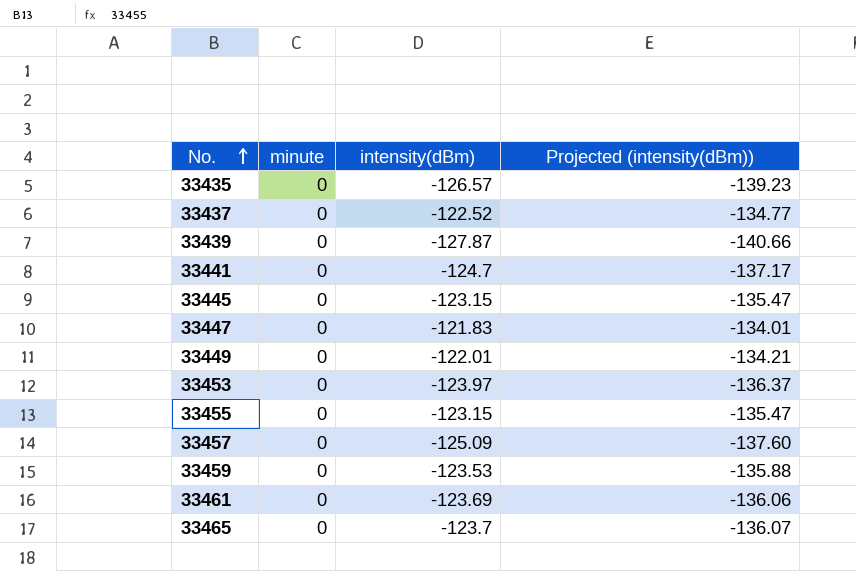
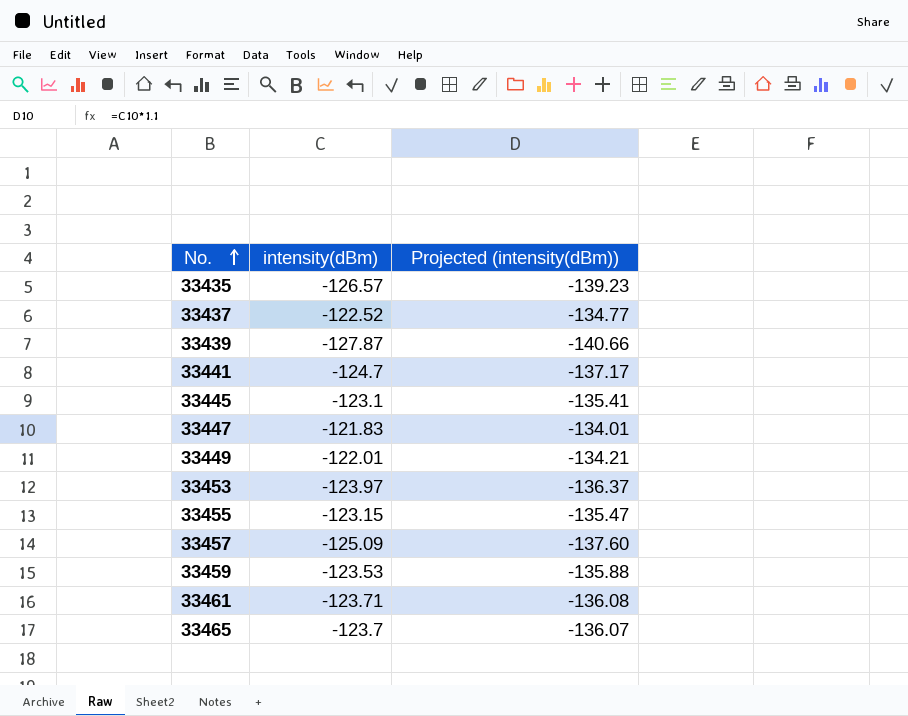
column minute | position: 2 -> none
33445 | intensity(dBm): -123.15 -> -123.1
33445 | Projected (intensity(dBm)): -135.47 -> -135.41
33461 | intensity(dBm): -123.69 -> -123.71
33461 | Projected (intensity(dBm)): -136.06 -> -136.08

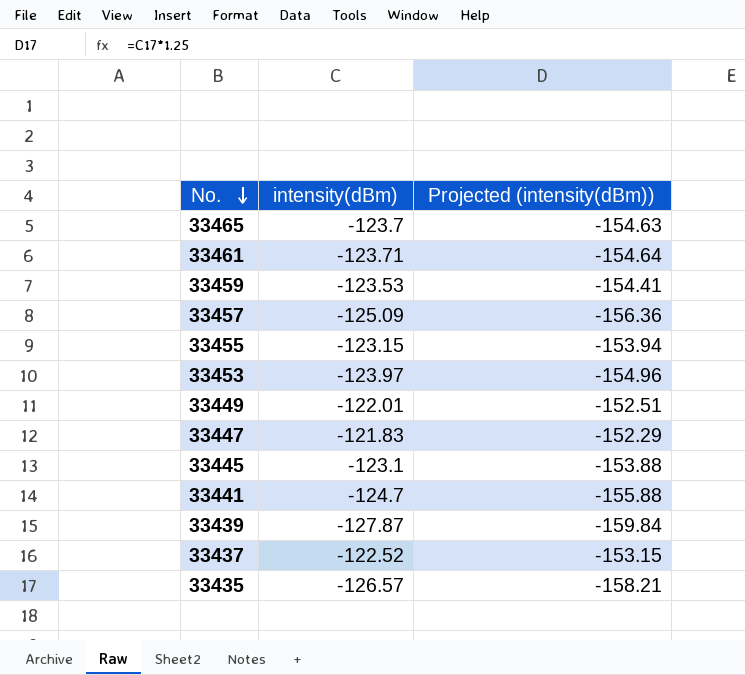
row order: No. ascending -> No. descending
column Projected (intensity(dBm)) | formula: [intensity(dBm)] * 1.1 -> [intensity(dBm)] * 1.25

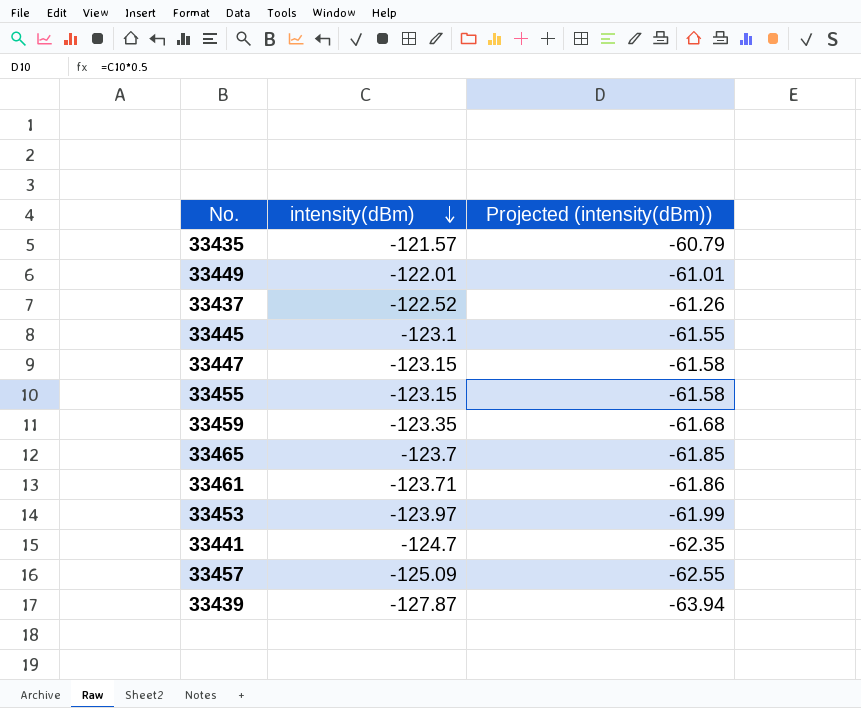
row order: No. descending -> intensity(dBm) descending
column Projected (intensity(dBm)) | formula: [intensity(dBm)] * 1.25 -> [intensity(dBm)] * 0.5
33435 | intensity(dBm): -126.57 -> -121.57
33447 | intensity(dBm): -121.83 -> -123.15
33459 | intensity(dBm): -123.53 -> -123.35

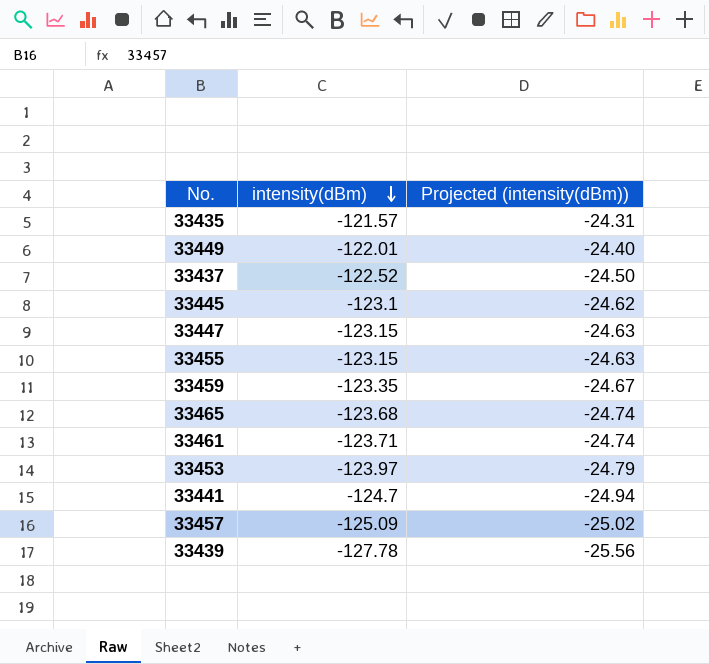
column Projected (intensity(dBm)) | formula: [intensity(dBm)] * 0.5 -> [intensity(dBm)] * 0.2
33465 | intensity(dBm): -123.7 -> -123.68
33439 | intensity(dBm): -127.87 -> -127.78

